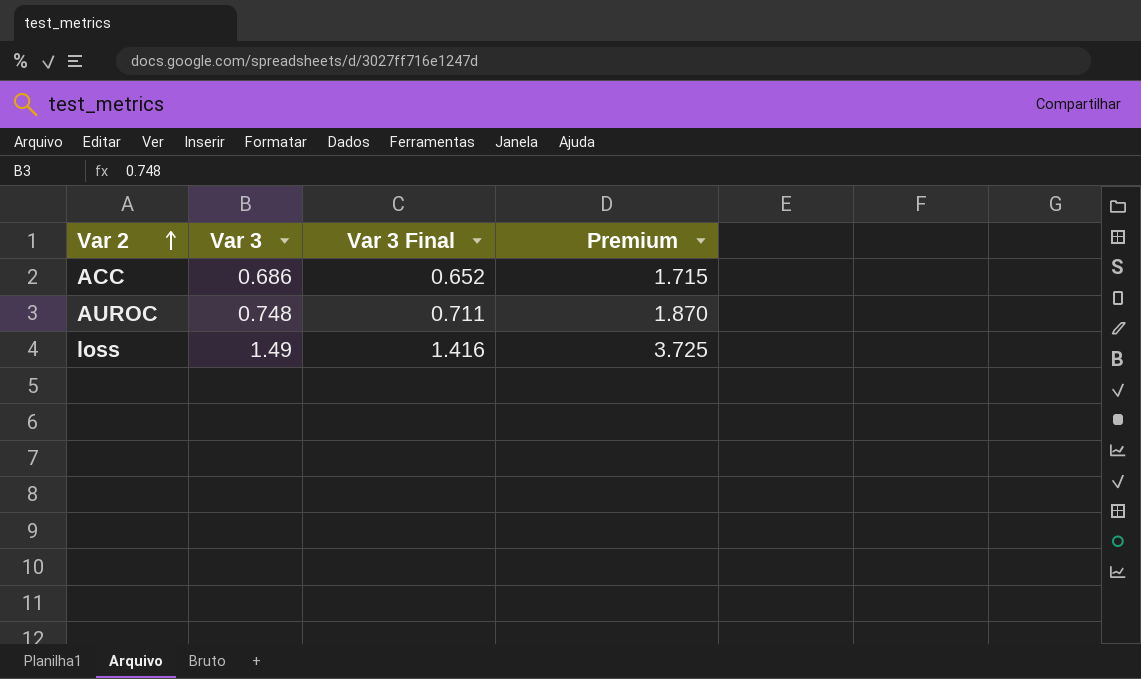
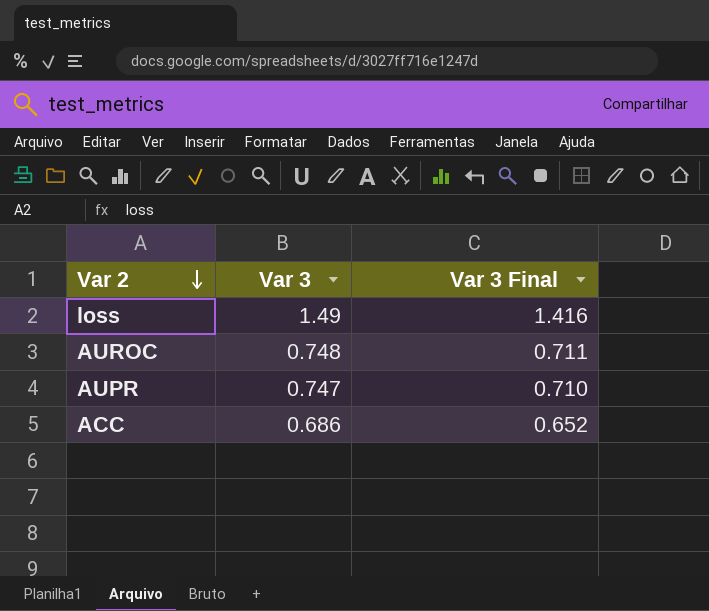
row order: Var 2 ascending -> Var 2 descending
column Premium | formula: [Var 3] * 2.5 -> none
row AUPR: none -> 0.747 | 0.710

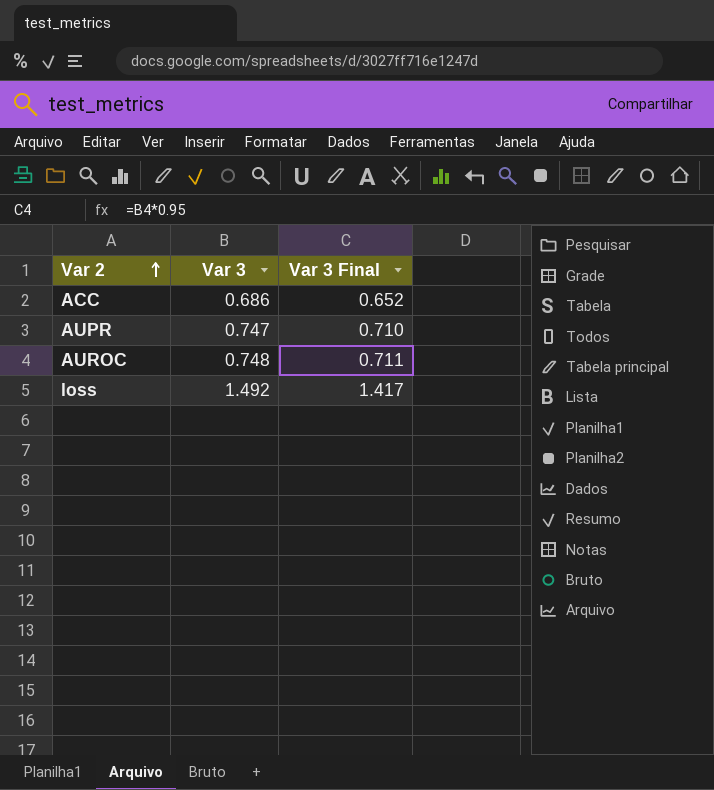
row order: Var 2 descending -> Var 2 ascending
loss | Var 3: 1.49 -> 1.492
loss | Var 3 Final: 1.416 -> 1.417

